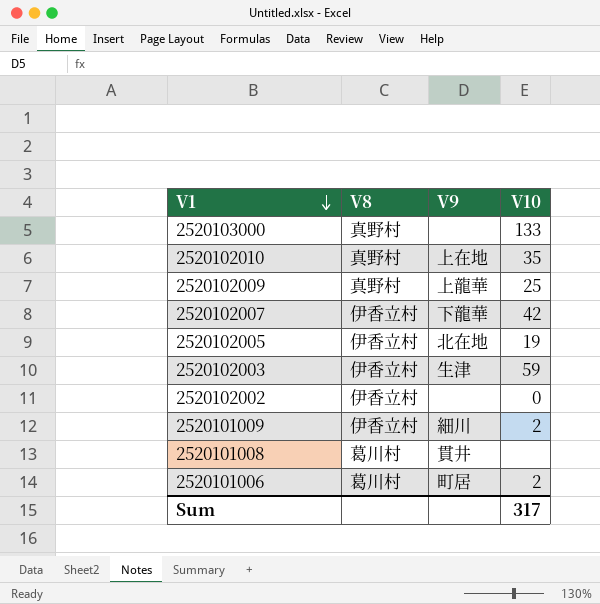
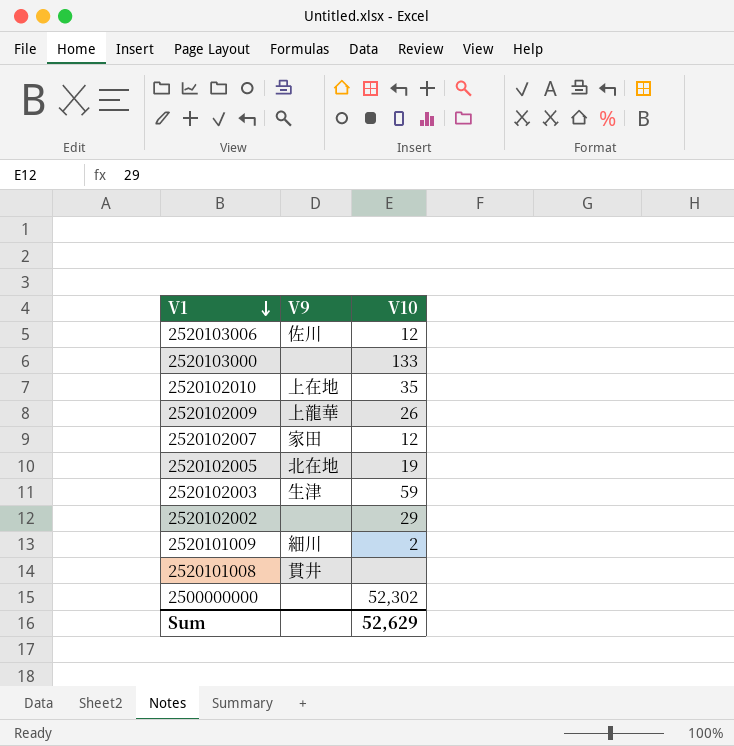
column V8 | position: 2 -> none
row 2520101006: 葛川村 | 町居 | 2 -> none
row 2520103006: none -> 佐川 | 12
2520102009 | V10: 25 -> 26
2520102007 | V9: 下龍華 -> 家田
2520102007 | V10: 42 -> 12
2520102002 | V10: 0 -> 29
row 2500000000: none -> none | 52,302
Sum | V10: 317 -> 52,629

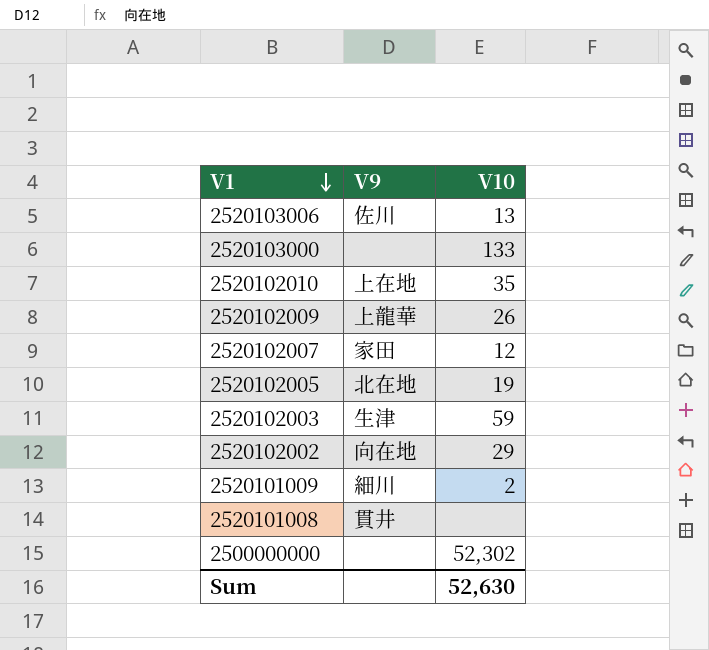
2520103006 | V10: 12 -> 13
2520102002 | V9: none -> 向在地
Sum | V10: 52,629 -> 52,630

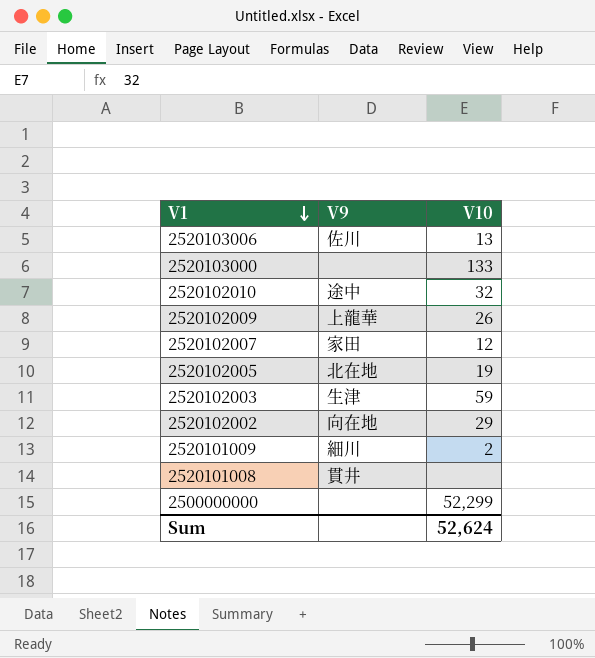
2520102010 | V9: 上在地 -> 途中
2520102010 | V10: 35 -> 32
2500000000 | V10: 52,302 -> 52,299
Sum | V10: 52,630 -> 52,624

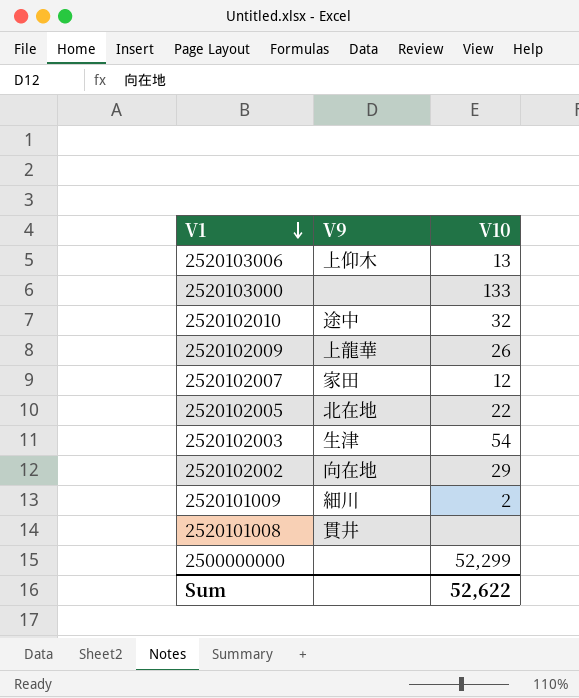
2520103006 | V9: 佐川 -> 上仰木
2520102005 | V10: 19 -> 22
2520102003 | V10: 59 -> 54
Sum | V10: 52,624 -> 52,622

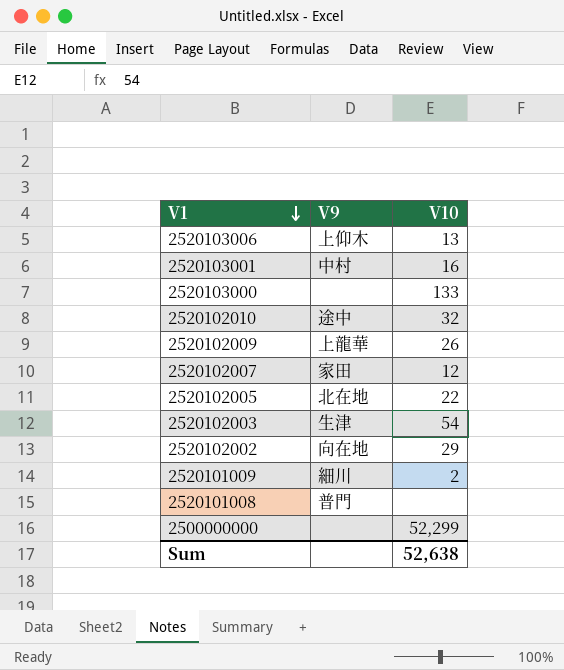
row 2520103001: none -> 中村 | 16
2520101008 | V9: 貫井 -> 普門
Sum | V10: 52,622 -> 52,638

